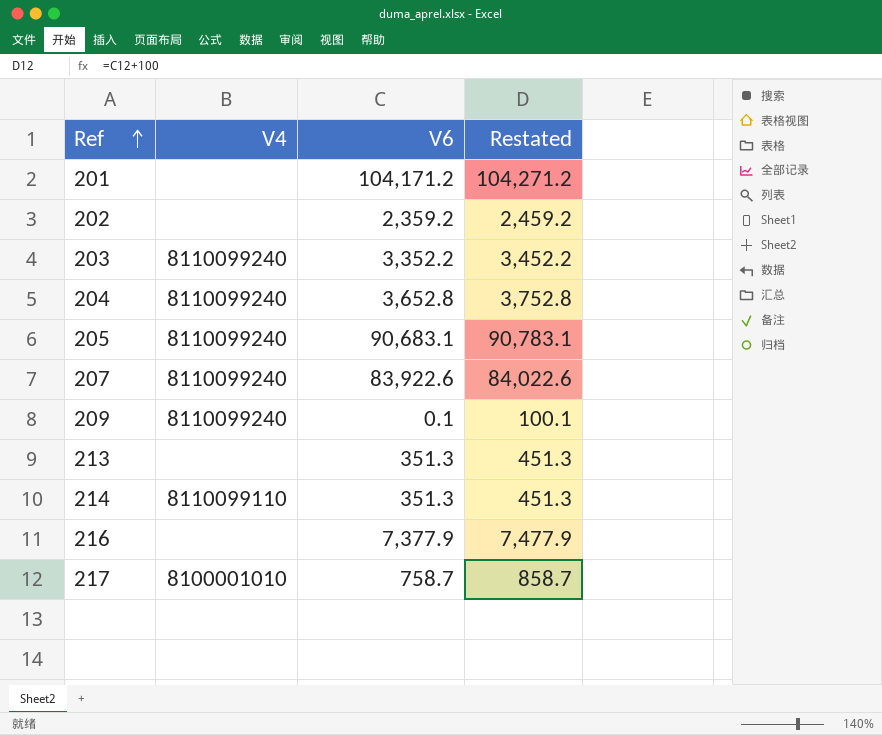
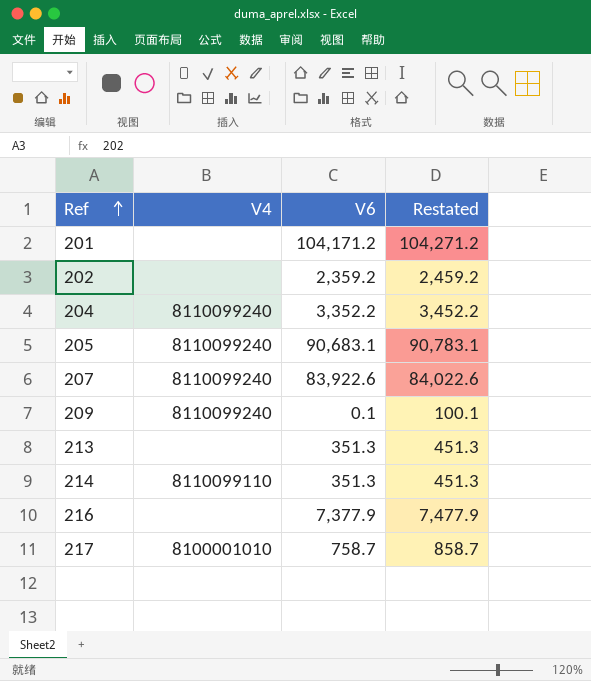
row 203: 8110099240 | 3,352.2 | 3,452.2 -> none
204 | V6: 3,652.8 -> 3,352.2
204 | Restated: 3,752.8 -> 3,452.2

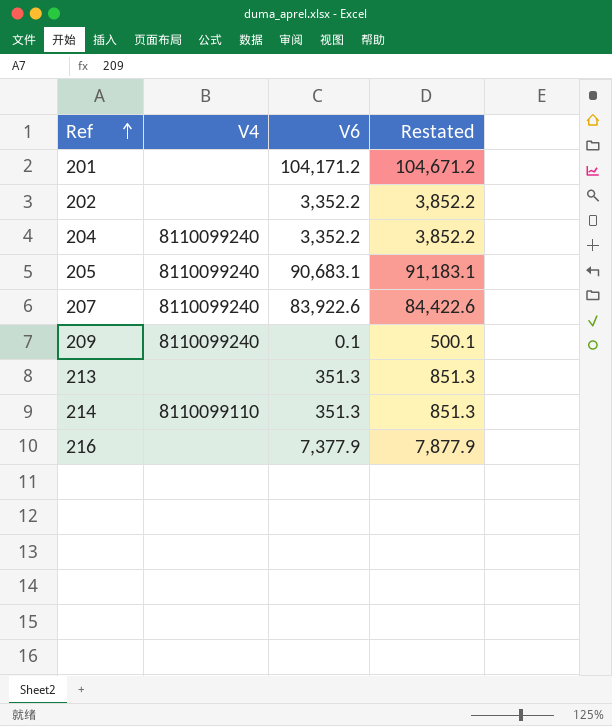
column Restated | formula: [V6] + 100 -> [V6] + 500
row 217: 8100001010 | 758.7 | 858.7 -> none
202 | V6: 2,359.2 -> 3,352.2

